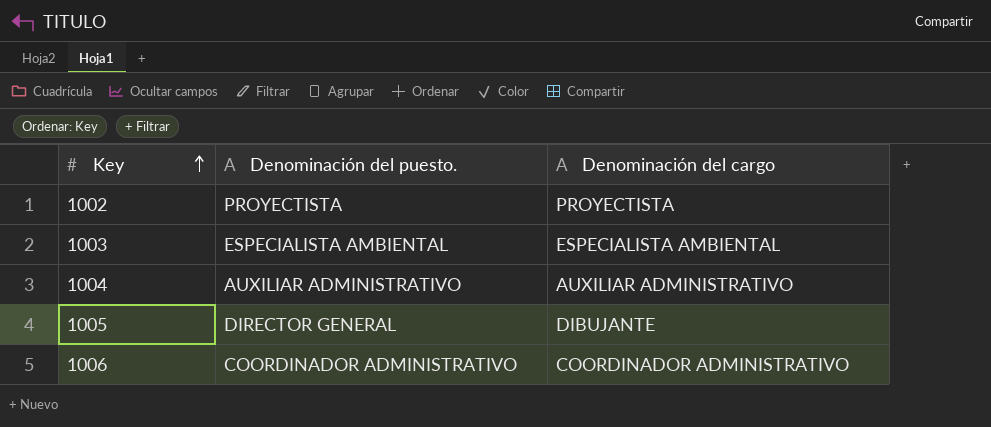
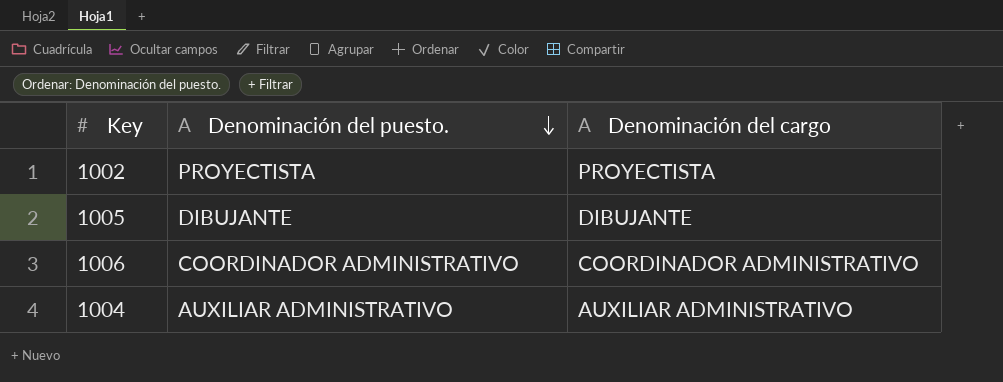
row order: Key ascending -> Denominación del puesto. descending
row 1003: ESPECIALISTA AMBIENTAL | ESPECIALISTA AMBIENTAL -> none
1005 | Denominación del puesto.: DIRECTOR GENERAL -> DIBUJANTE

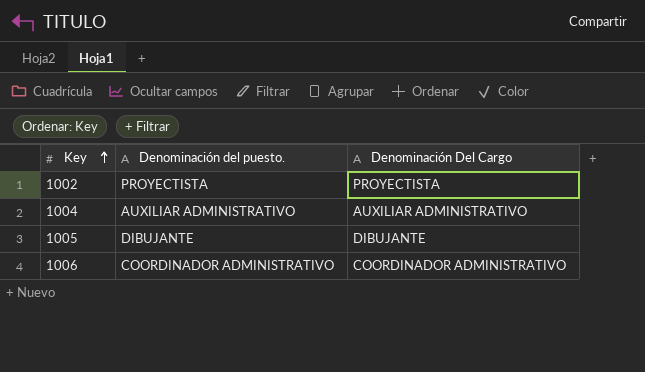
row order: Denominación del puesto. descending -> Key ascending
column name: Denominación del cargo -> Denominación Del Cargo

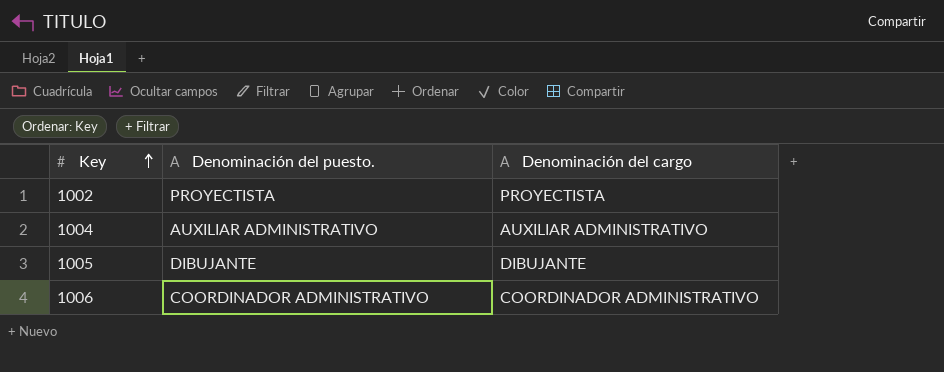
column name: Denominación Del Cargo -> Denominación del cargo

